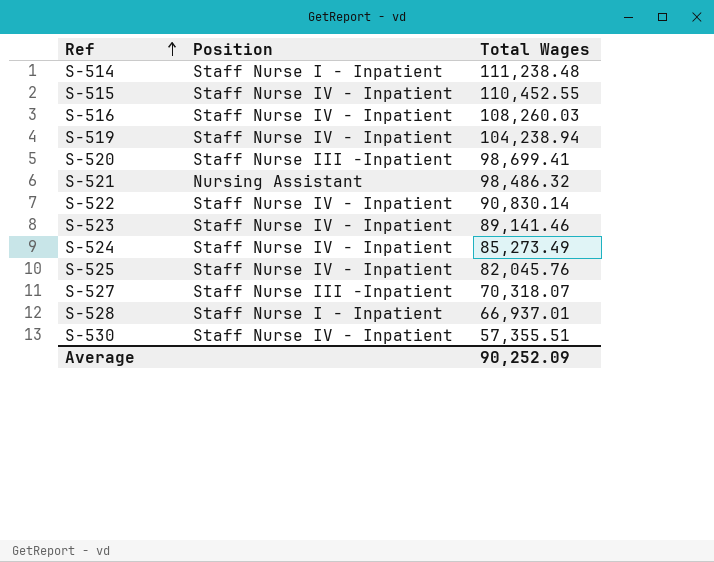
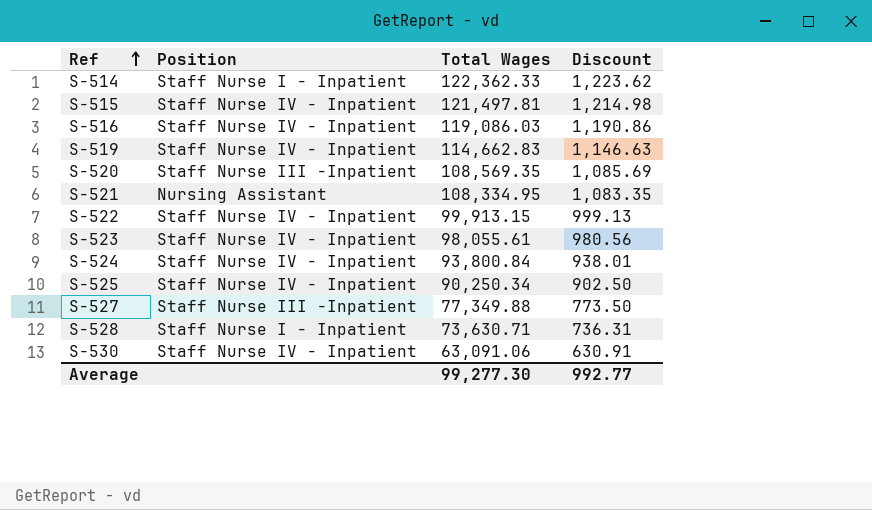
column Discount | formula: none -> [Total Wages] * 0.01
S-514 | Total Wages: 111,238.48 -> 122,362.33
S-515 | Total Wages: 110,452.55 -> 121,497.81
S-516 | Total Wages: 108,260.03 -> 119,086.03
S-519 | Total Wages: 104,238.94 -> 114,662.83
S-520 | Total Wages: 98,699.41 -> 108,569.35
S-521 | Total Wages: 98,486.32 -> 108,334.95
S-522 | Total Wages: 90,830.14 -> 99,913.15
S-523 | Total Wages: 89,141.46 -> 98,055.61
S-524 | Total Wages: 85,273.49 -> 93,800.84
S-525 | Total Wages: 82,045.76 -> 90,250.34
S-527 | Total Wages: 70,318.07 -> 77,349.88
S-528 | Total Wages: 66,937.01 -> 73,630.71
S-530 | Total Wages: 57,355.51 -> 63,091.06
Average | Total Wages: 90,252.09 -> 99,277.30

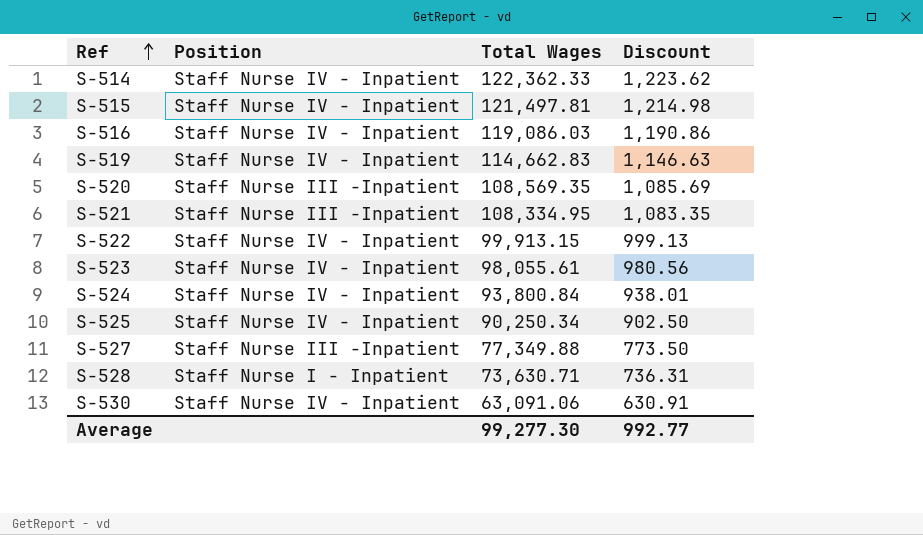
S-514 | Position: Staff Nurse I - Inpatient -> Staff Nurse IV - Inpatient
S-521 | Position: Nursing Assistant -> Staff Nurse III -Inpatient

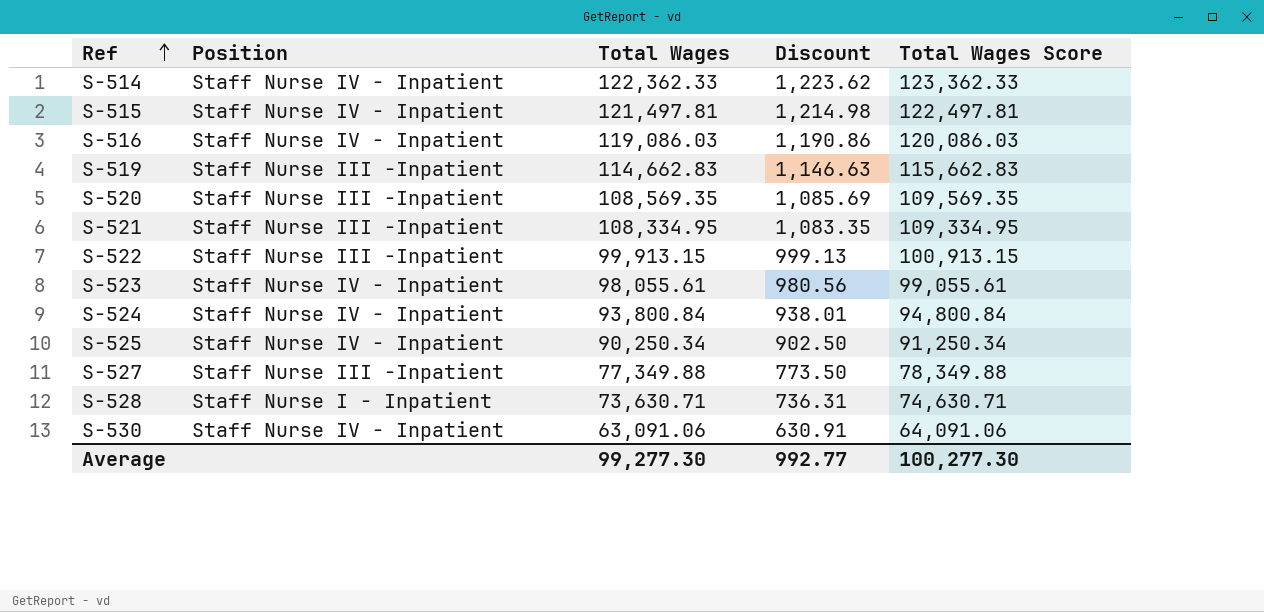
column Total Wages Score | formula: none -> [Total Wages] + 1000
S-519 | Position: Staff Nurse IV - Inpatient -> Staff Nurse III -Inpatient
S-522 | Position: Staff Nurse IV - Inpatient -> Staff Nurse III -Inpatient

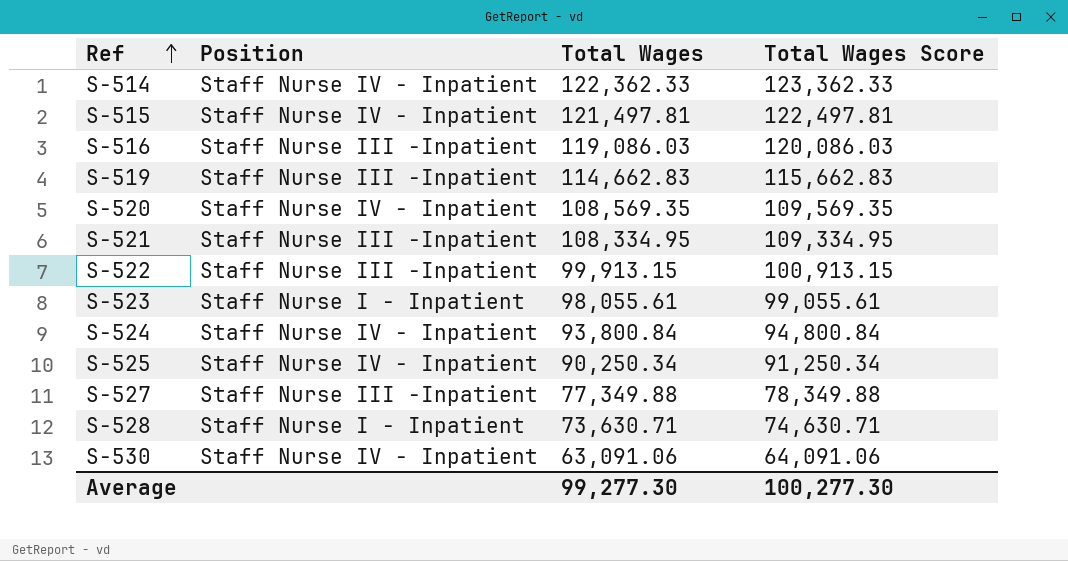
column Discount | formula: [Total Wages] * 0.01 -> none
S-516 | Position: Staff Nurse IV - Inpatient -> Staff Nurse III -Inpatient
S-520 | Position: Staff Nurse III -Inpatient -> Staff Nurse IV - Inpatient
S-523 | Position: Staff Nurse IV - Inpatient -> Staff Nurse I - Inpatient

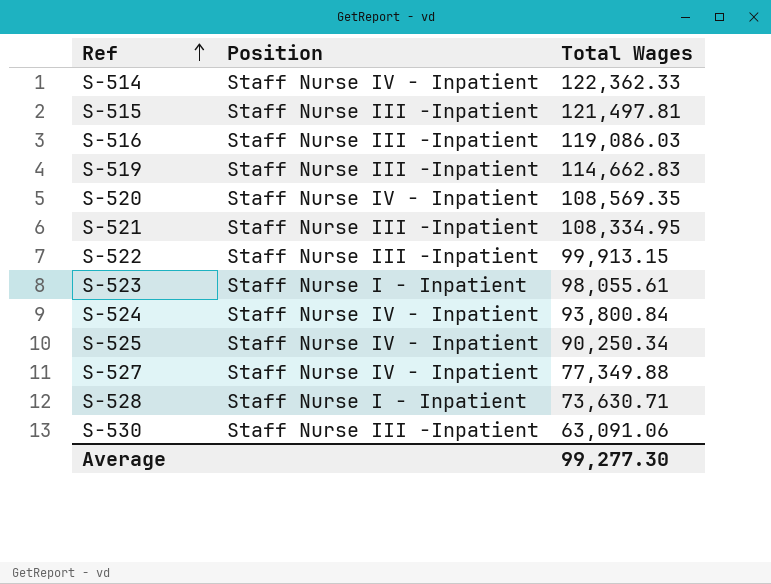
column Total Wages Score | formula: [Total Wages] + 1000 -> none
S-515 | Position: Staff Nurse IV - Inpatient -> Staff Nurse III -Inpatient
S-527 | Position: Staff Nurse III -Inpatient -> Staff Nurse IV - Inpatient
S-530 | Position: Staff Nurse IV - Inpatient -> Staff Nurse III -Inpatient

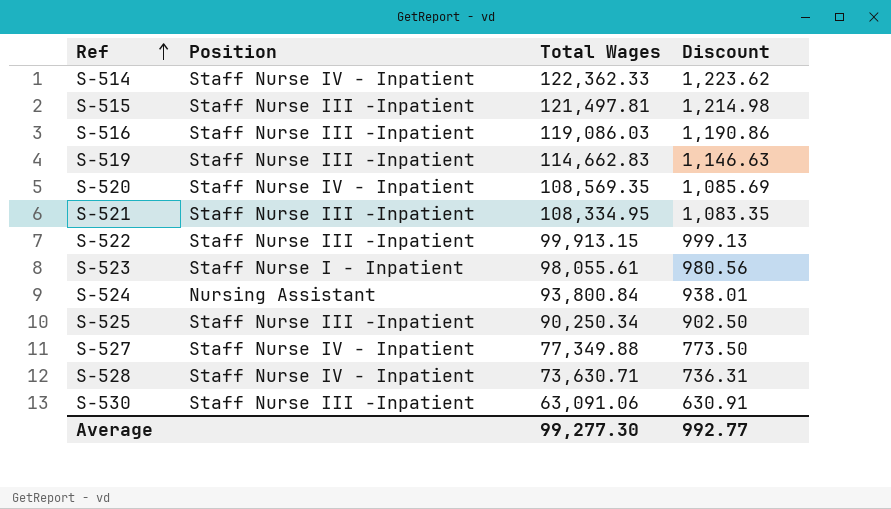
column Discount | formula: none -> [Total Wages] * 0.01
S-524 | Position: Staff Nurse IV - Inpatient -> Nursing Assistant
S-525 | Position: Staff Nurse IV - Inpatient -> Staff Nurse III -Inpatient
S-528 | Position: Staff Nurse I - Inpatient -> Staff Nurse IV - Inpatient

